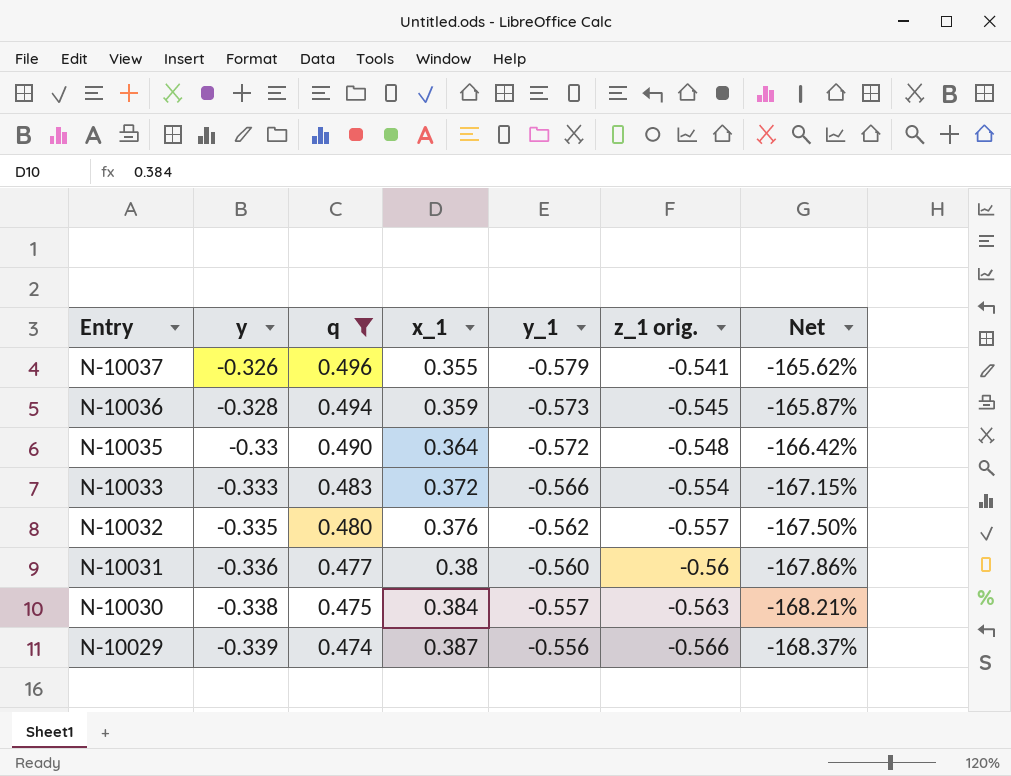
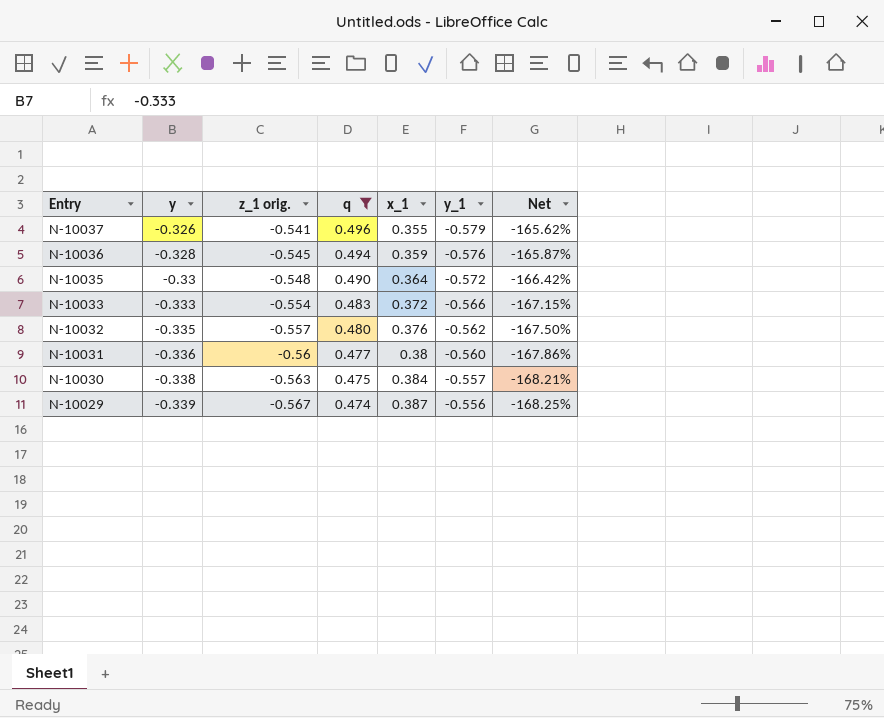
column z_1 orig. | position: 6 -> 3
N-10036 | y_1: -0.573 -> -0.576
N-10029 | z_1 orig.: -0.566 -> -0.567
N-10029 | Net: -168.37% -> -168.25%

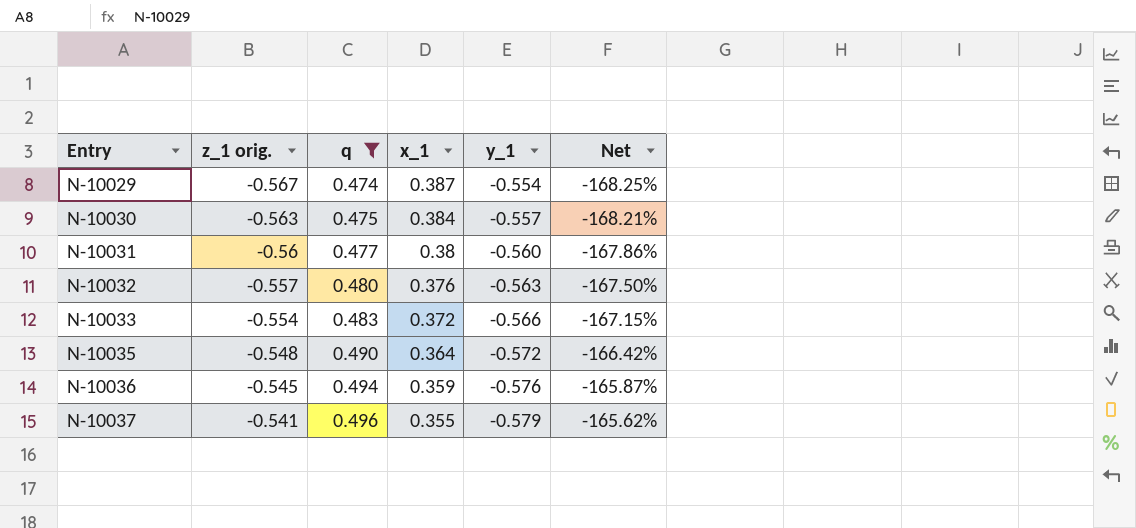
row order: Entry descending -> Entry ascending
column y | position: 2 -> none
N-10029 | y_1: -0.556 -> -0.554
N-10032 | y_1: -0.562 -> -0.563

